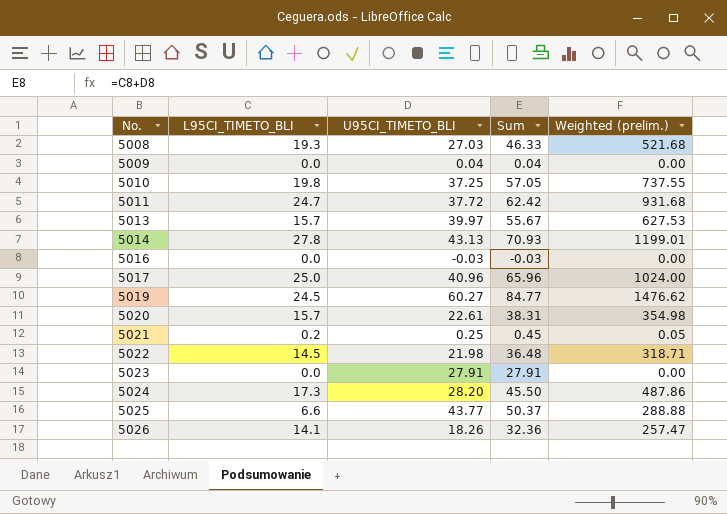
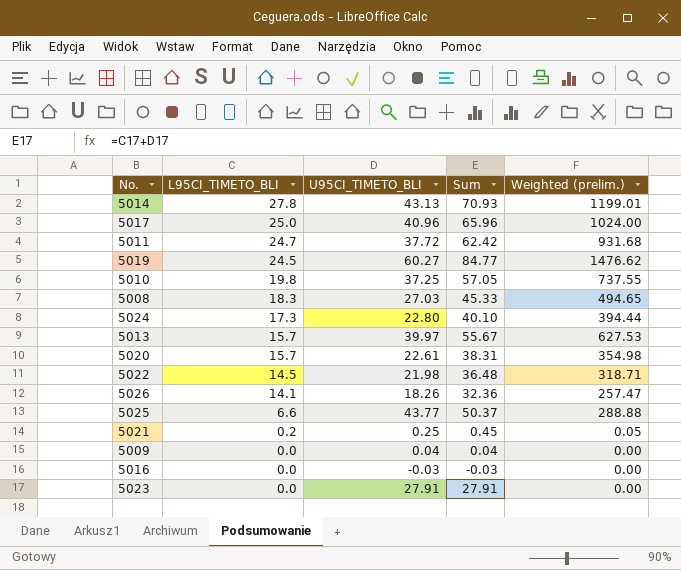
row order: No. ascending -> L95CI_TIMETO_BLI descending
5008 | L95CI_TIMETO_BLI: 19.3 -> 18.3
5008 | Sum: 46.33 -> 45.33
5008 | Weighted (prelim.): 521.68 -> 494.65
5024 | U95CI_TIMETO_BLI: 28.20 -> 22.80
5024 | Sum: 45.50 -> 40.10
5024 | Weighted (prelim.): 487.86 -> 394.44

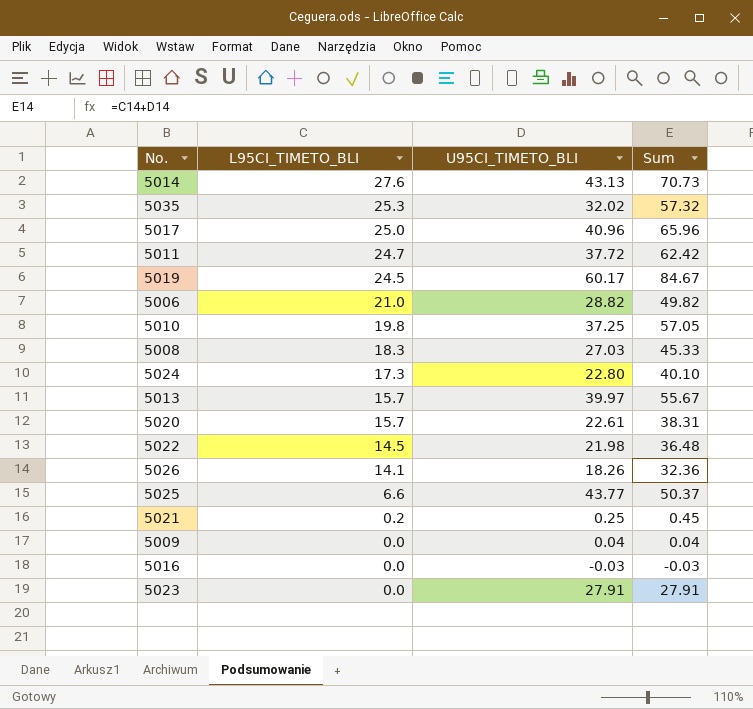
column Weighted (prelim.) | formula: [L95CI_TIMETO_BLI] * [U95CI_TIMETO_BLI] -> none
5014 | L95CI_TIMETO_BLI: 27.8 -> 27.6
5014 | Sum: 70.93 -> 70.73
row 5035: none -> 25.3 | 32.02 | 57.32
5019 | U95CI_TIMETO_BLI: 60.27 -> 60.17
5019 | Sum: 84.77 -> 84.67
row 5006: none -> 21.0 | 28.82 | 49.82

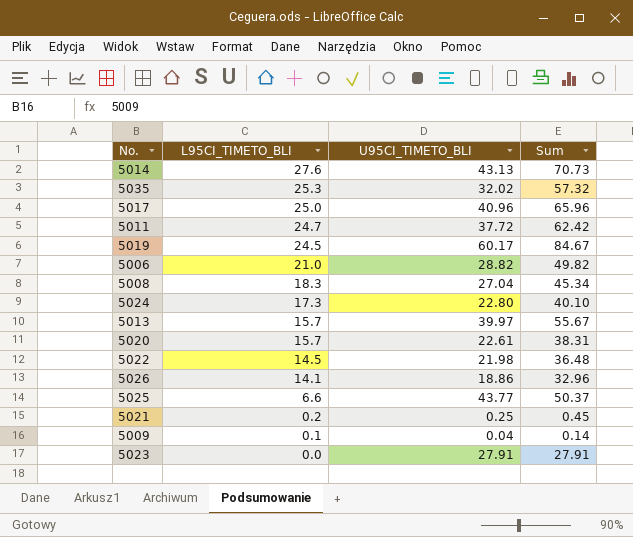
row 5010: 19.8 | 37.25 | 57.05 -> none
row 5016: 0.0 | -0.03 | -0.03 -> none
5008 | U95CI_TIMETO_BLI: 27.03 -> 27.04
5008 | Sum: 45.33 -> 45.34
5026 | U95CI_TIMETO_BLI: 18.26 -> 18.86
5026 | Sum: 32.36 -> 32.96
5009 | L95CI_TIMETO_BLI: 0.0 -> 0.1
5009 | Sum: 0.04 -> 0.14

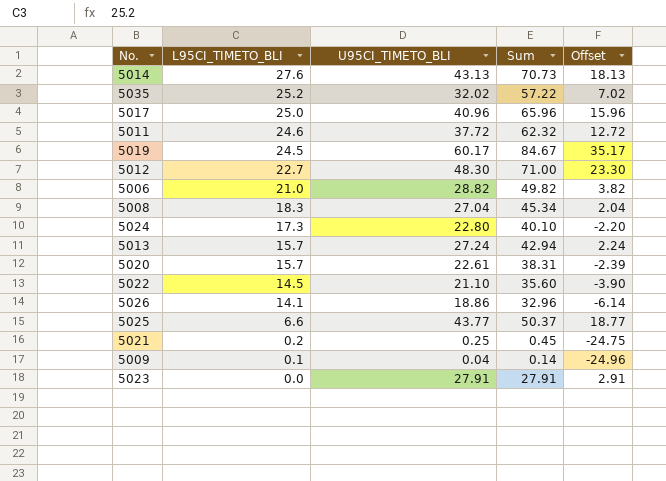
column Offset | formula: none -> [U95CI_TIMETO_BLI] - 25
5035 | L95CI_TIMETO_BLI: 25.3 -> 25.2
5035 | Sum: 57.32 -> 57.22
5011 | L95CI_TIMETO_BLI: 24.7 -> 24.6
5011 | Sum: 62.42 -> 62.32
row 5012: none -> 22.7 | 48.30 | 71.00 | 23.30
5013 | U95CI_TIMETO_BLI: 39.97 -> 27.24
5013 | Sum: 55.67 -> 42.94
5022 | U95CI_TIMETO_BLI: 21.98 -> 21.10
5022 | Sum: 36.48 -> 35.60

